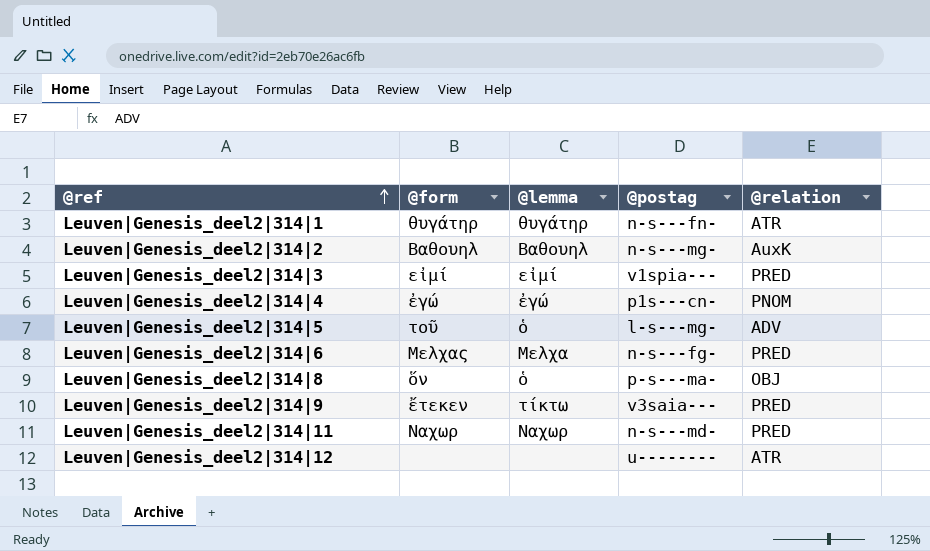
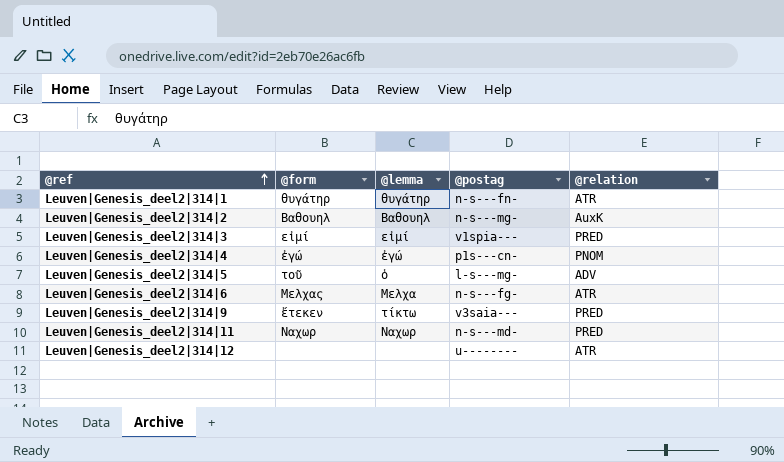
row Leuven|Genesis_deel2|314|8: ὅν | ὁ | p-s---ma- | OBJ -> none
Leuven|Genesis_deel2|314|6 | @relation: PRED -> ATR

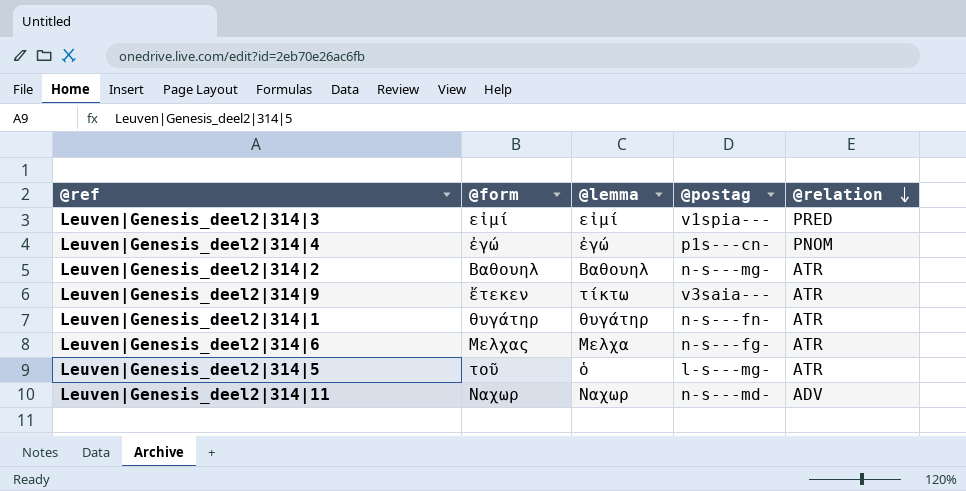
row order: @ref ascending -> @relation descending
row Leuven|Genesis_deel2|314|12: none | none | u-------- | ATR -> none
Leuven|Genesis_deel2|314|2 | @relation: AuxK -> ATR
Leuven|Genesis_deel2|314|9 | @relation: PRED -> ATR
Leuven|Genesis_deel2|314|5 | @relation: ADV -> ATR
Leuven|Genesis_deel2|314|11 | @relation: PRED -> ADV

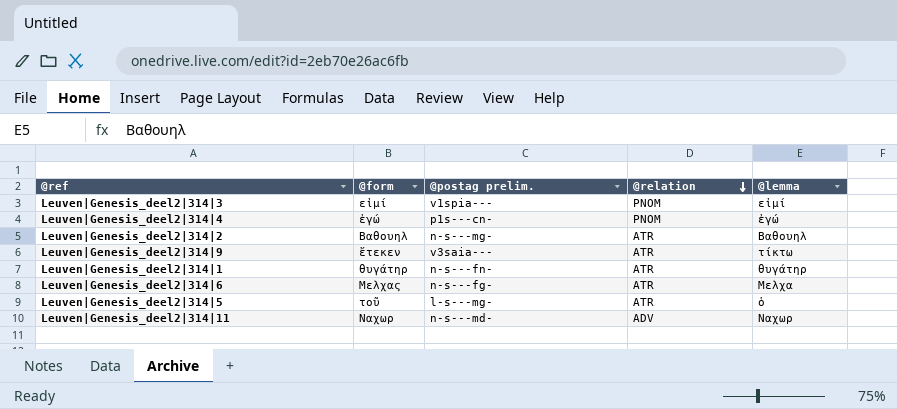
column name: @postag -> @postag prelim.
column @lemma | position: 3 -> 5
Leuven|Genesis_deel2|314|3 | @relation: PRED -> PNOM

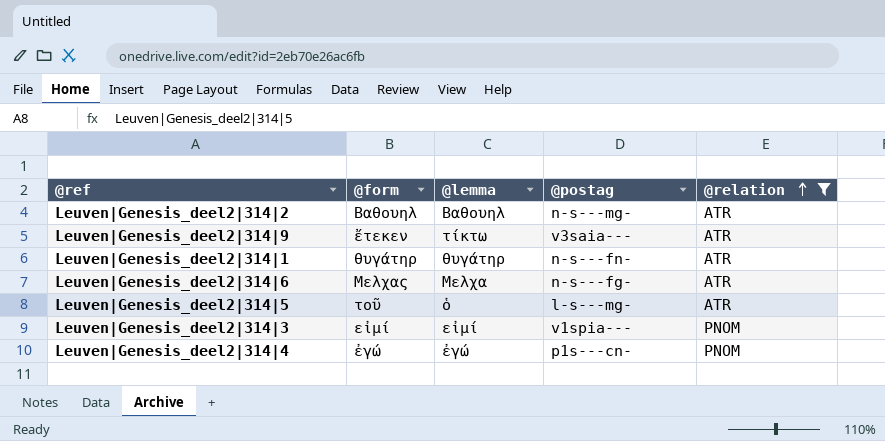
filter: none -> @relation != ADV
row order: @relation descending -> @relation ascending
column @lemma | position: 5 -> 3
column name: @postag prelim. -> @postag

